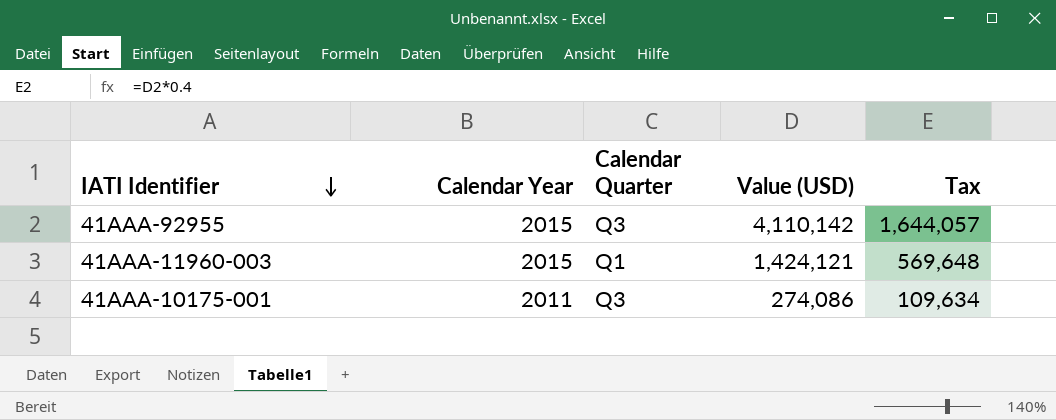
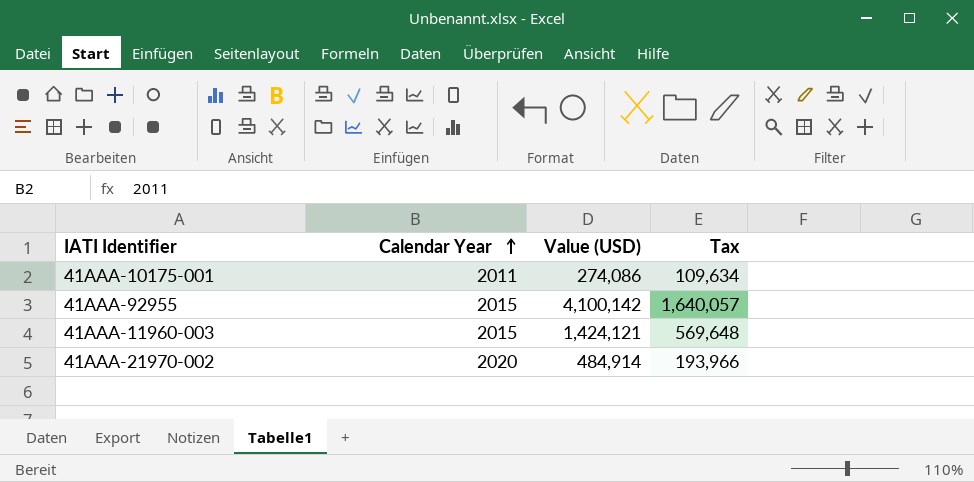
row order: IATI Identifier descending -> Calendar Year ascending
column Calendar Quarter | position: 3 -> none
41AAA-92955 | Value (USD): 4,110,142 -> 4,100,142
41AAA-92955 | Tax: 1,644,057 -> 1,640,057
row 41AAA-21970-002: none -> 2020 | 484,914 | 193,966

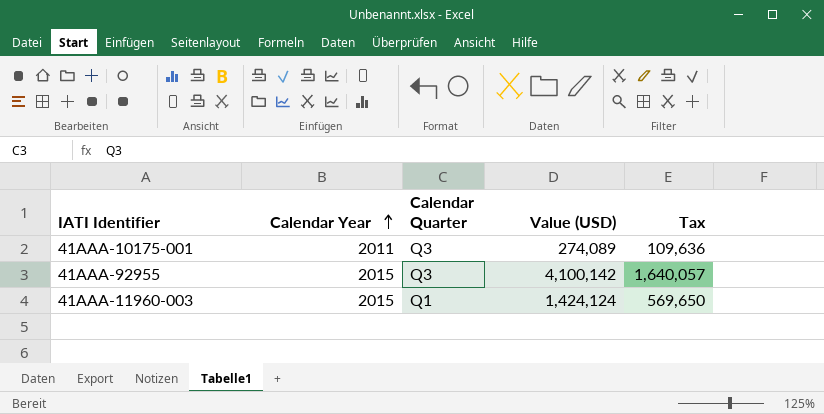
column Calendar Quarter | position: none -> 3
row 41AAA-21970-002: 2020 | 484,914 | 193,966 -> none
41AAA-10175-001 | Value (USD): 274,086 -> 274,089
41AAA-10175-001 | Tax: 109,634 -> 109,636
41AAA-11960-003 | Value (USD): 1,424,121 -> 1,424,124
41AAA-11960-003 | Tax: 569,648 -> 569,650

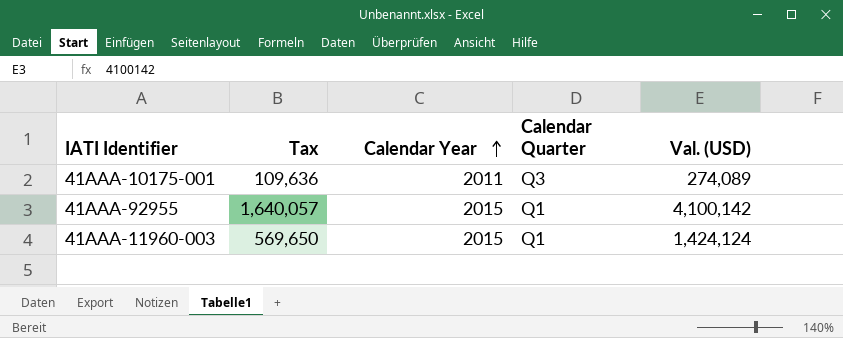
column Tax | position: 5 -> 2
column name: Value (USD) -> Val. (USD)
41AAA-92955 | Calendar Quarter: Q3 -> Q1

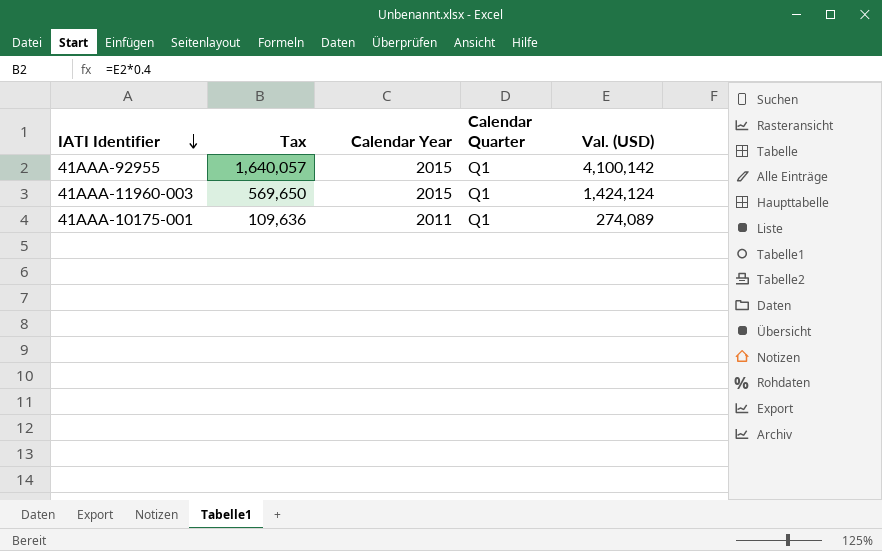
row order: Calendar Year ascending -> IATI Identifier descending
41AAA-10175-001 | Calendar Quarter: Q3 -> Q1

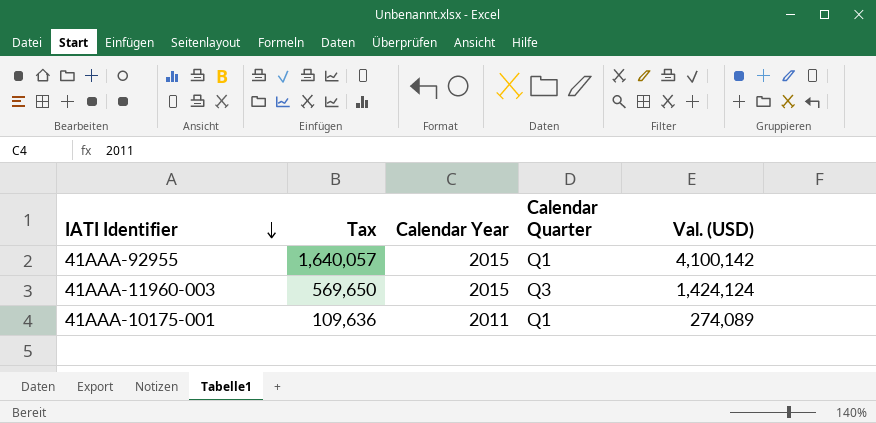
41AAA-11960-003 | Calendar Quarter: Q1 -> Q3

